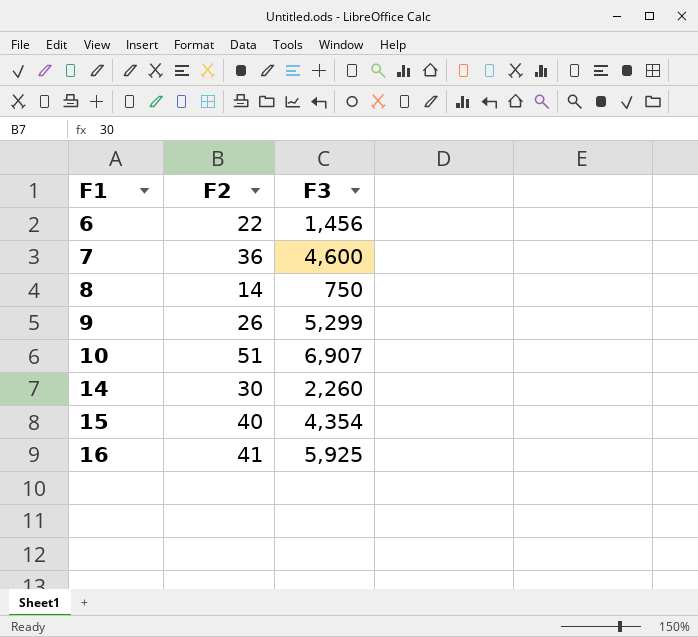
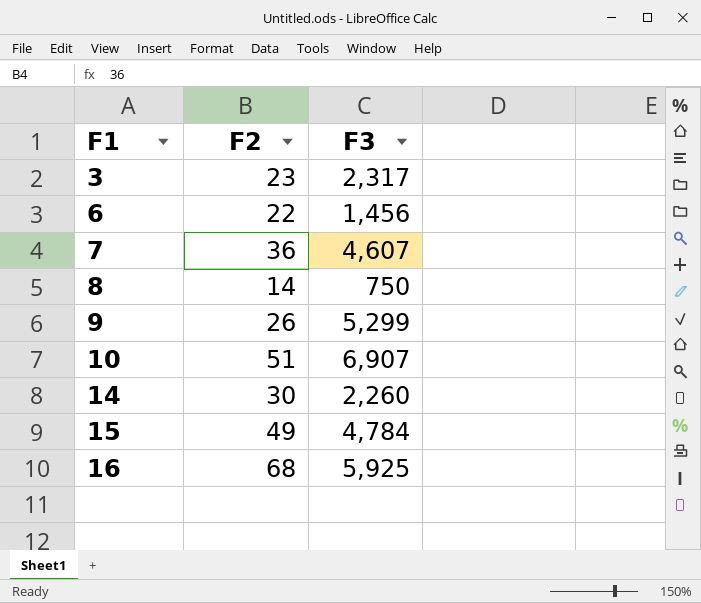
row 3: none -> 23 | 2,317
7 | F3: 4,600 -> 4,607
15 | F2: 40 -> 49
15 | F3: 4,354 -> 4,784
16 | F2: 41 -> 68

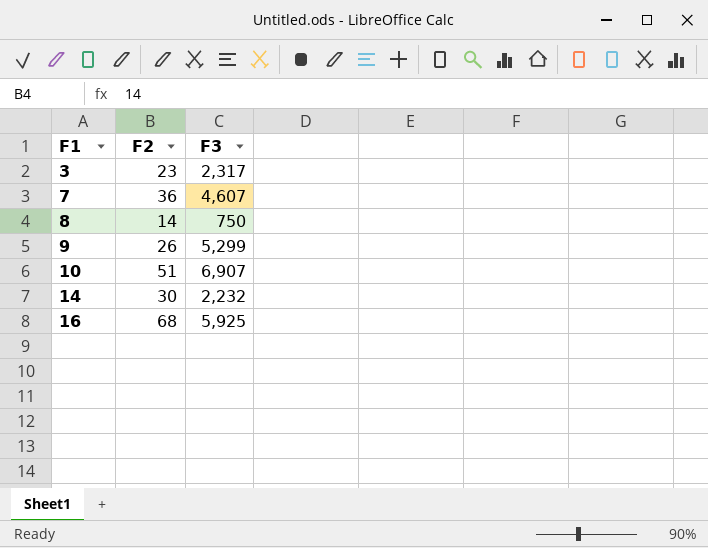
row 6: 22 | 1,456 -> none
row 15: 49 | 4,784 -> none
14 | F3: 2,260 -> 2,232

